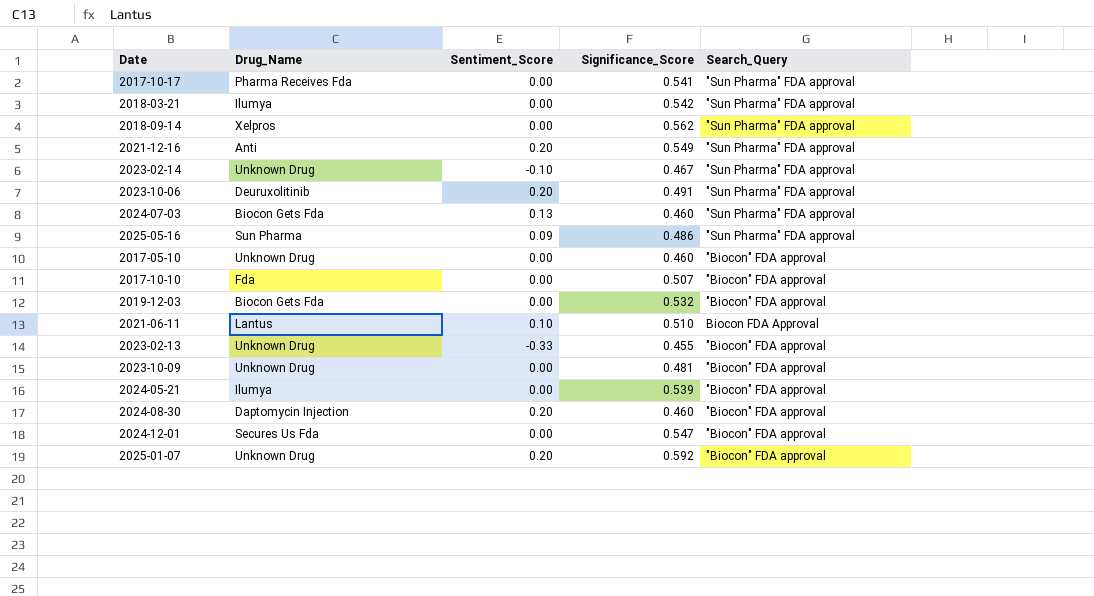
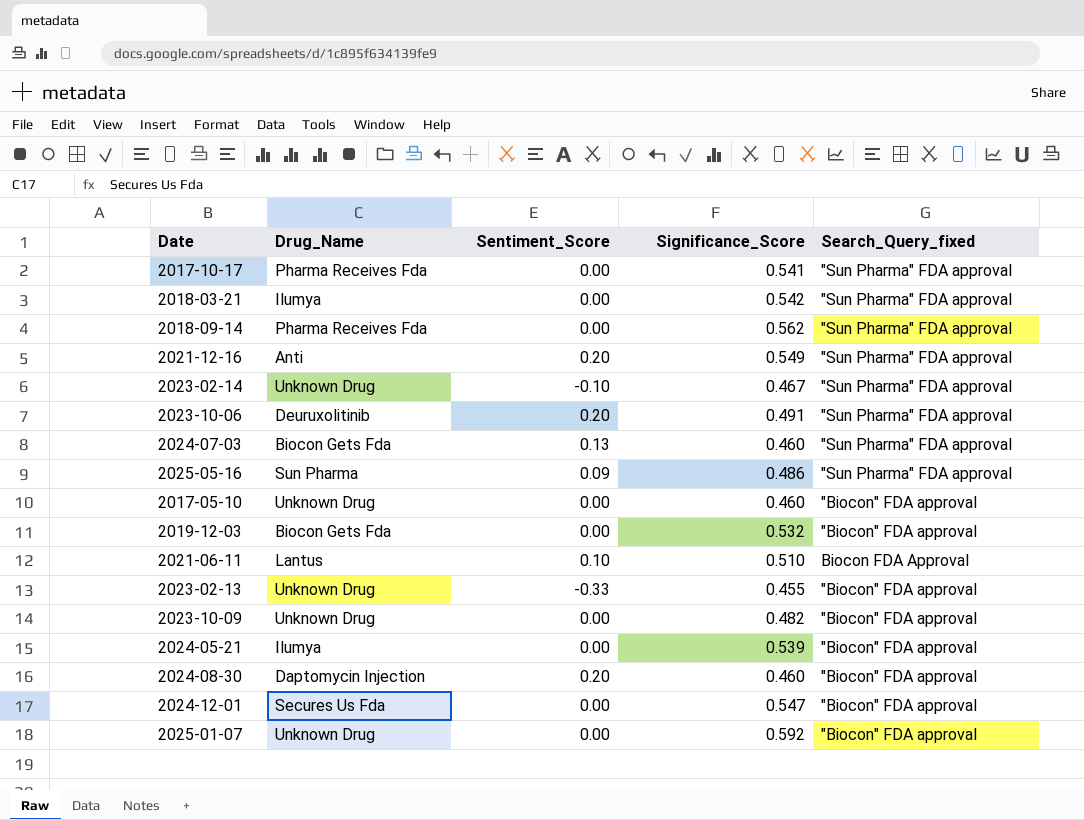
column name: Search_Query -> Search_Query_fixed
row 2017-10-10: Fda | 0.00 | 0.507 | "Biocon" FDA approval -> none
2018-09-14 | Drug_Name: Xelpros -> Pharma Receives Fda
2023-10-09 | Significance_Score: 0.481 -> 0.482
2025-01-07 | Sentiment_Score: 0.20 -> 0.00

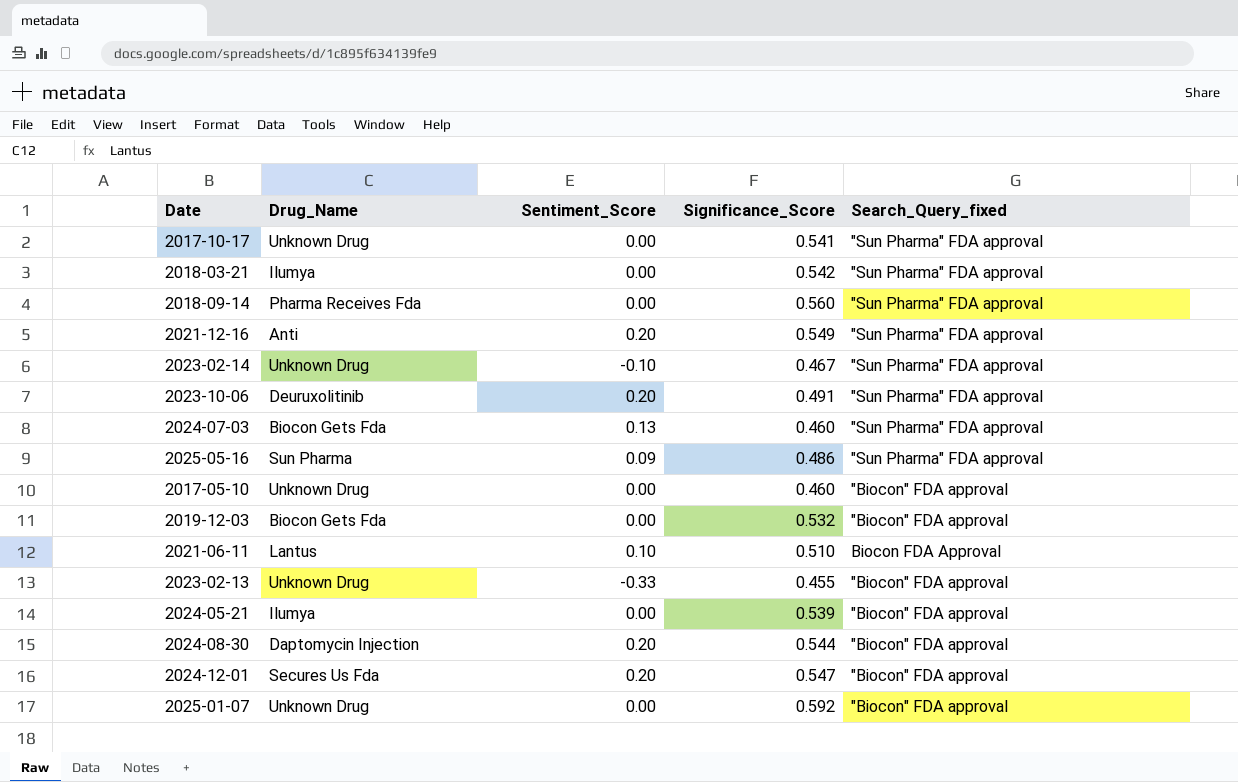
row 2023-10-09: Unknown Drug | 0.00 | 0.482 | "Biocon" FDA approval -> none
2017-10-17 | Drug_Name: Pharma Receives Fda -> Unknown Drug
2018-09-14 | Significance_Score: 0.562 -> 0.560
2024-08-30 | Significance_Score: 0.460 -> 0.544
2024-12-01 | Sentiment_Score: 0.00 -> 0.20

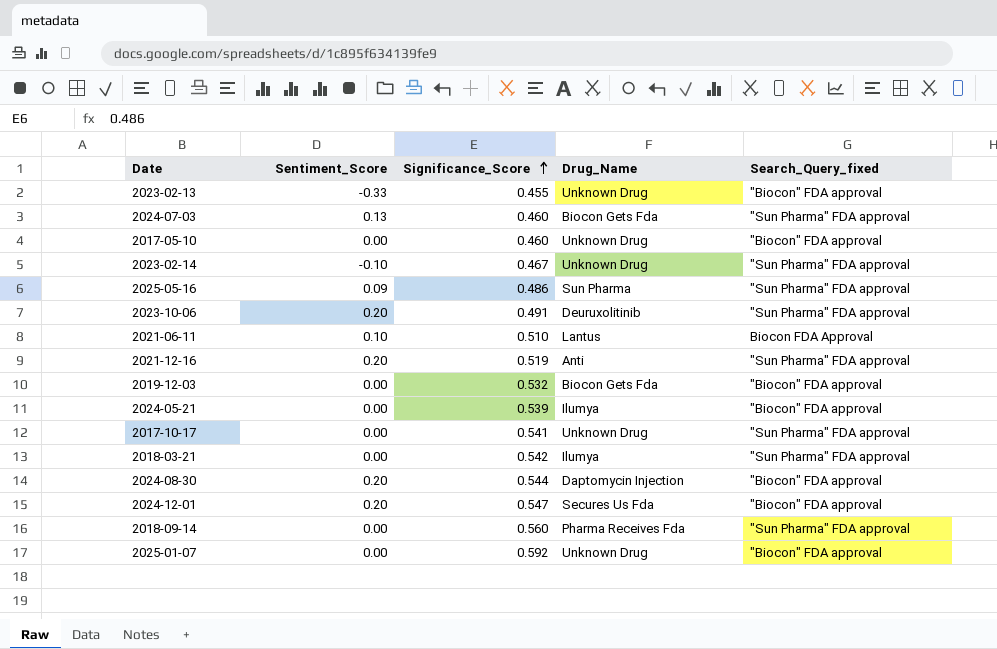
row order: none -> Significance_Score ascending
column Drug_Name | position: 2 -> 4
2021-12-16 | Significance_Score: 0.549 -> 0.519

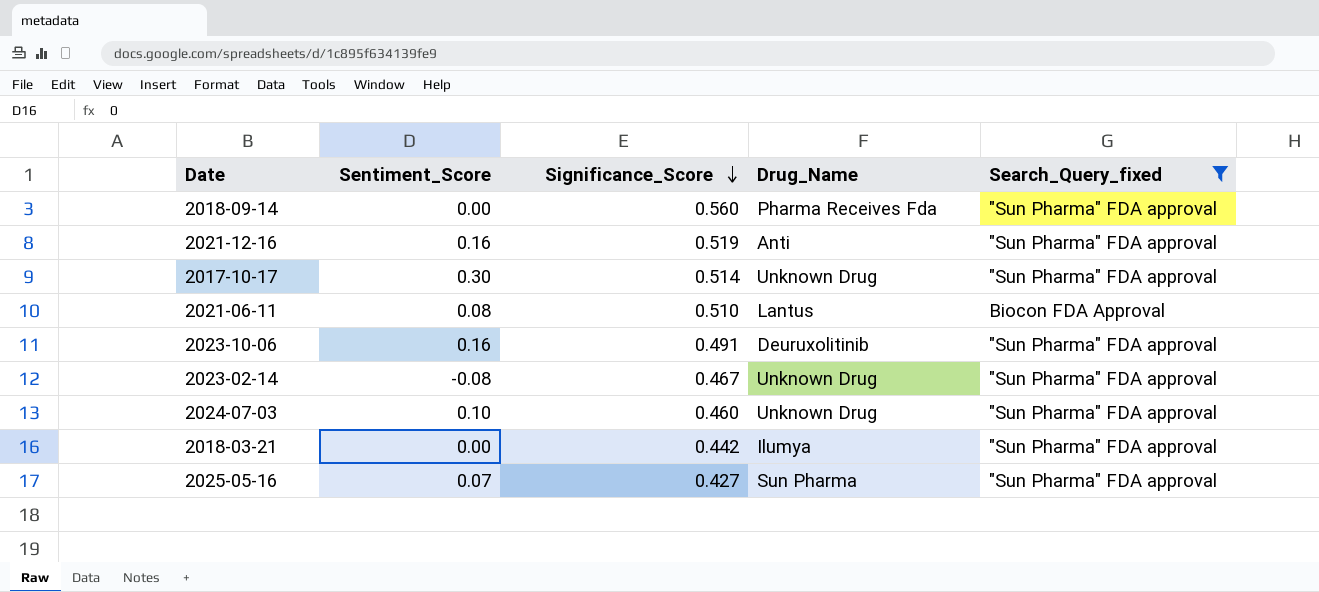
filter: none -> Search_Query_fixed != "Biocon" FDA approval
row order: Significance_Score ascending -> Significance_Score descending
2021-12-16 | Sentiment_Score: 0.20 -> 0.16
2017-10-17 | Sentiment_Score: 0.00 -> 0.30
2017-10-17 | Significance_Score: 0.541 -> 0.514
2021-06-11 | Sentiment_Score: 0.10 -> 0.08
2023-10-06 | Sentiment_Score: 0.20 -> 0.16
2023-02-14 | Sentiment_Score: -0.10 -> -0.08
2024-07-03 | Sentiment_Score: 0.13 -> 0.10
2024-07-03 | Drug_Name: Biocon Gets Fda -> Unknown Drug
2018-03-21 | Significance_Score: 0.542 -> 0.442
2025-05-16 | Sentiment_Score: 0.09 -> 0.07
2025-05-16 | Significance_Score: 0.486 -> 0.427

